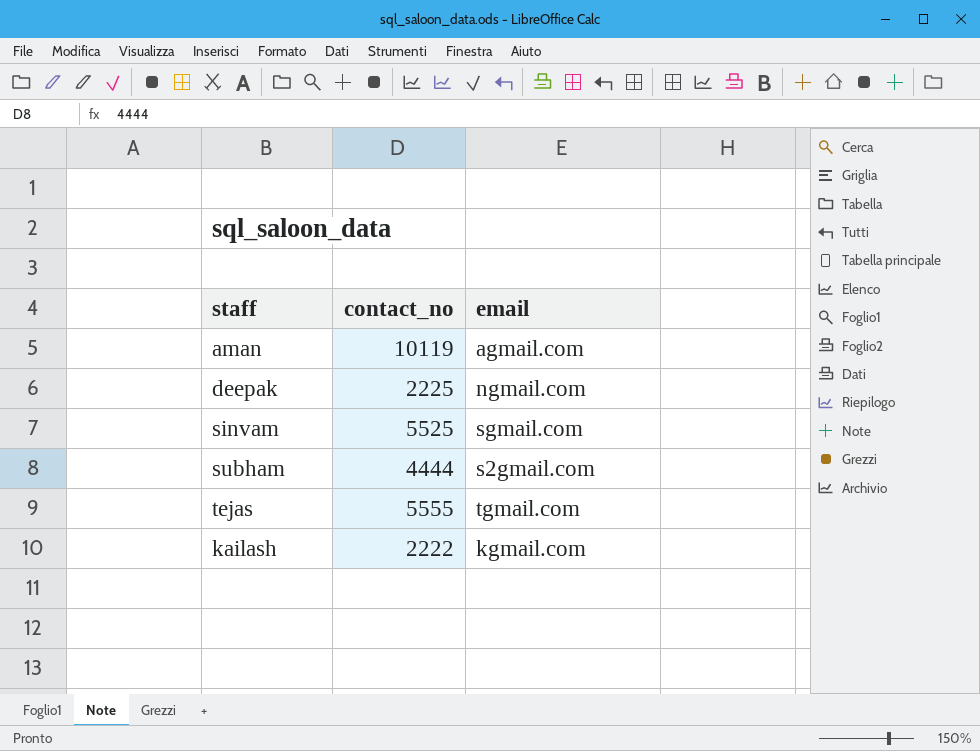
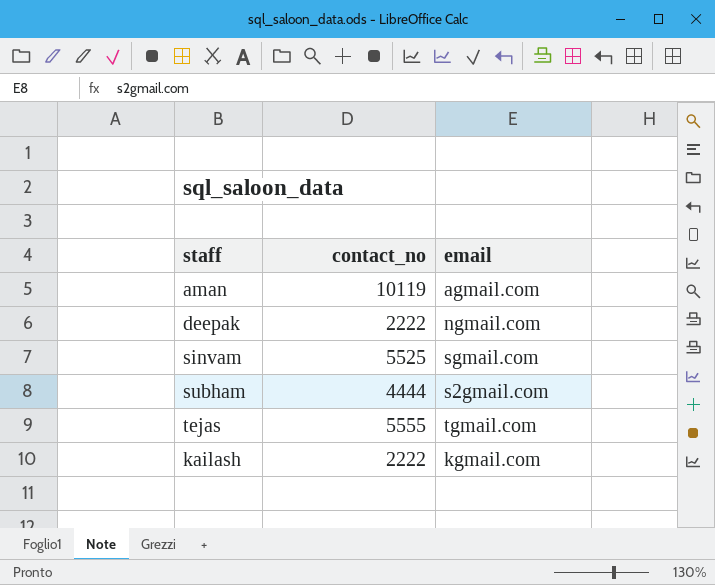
deepak | contact_no: 2225 -> 2222

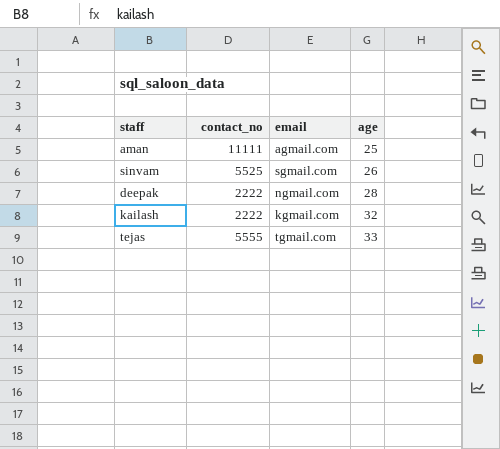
row order: none -> age ascending
column age | position: none -> 4
row subham: 4444 | s2gmail.com -> none
aman | contact_no: 10119 -> 11111

